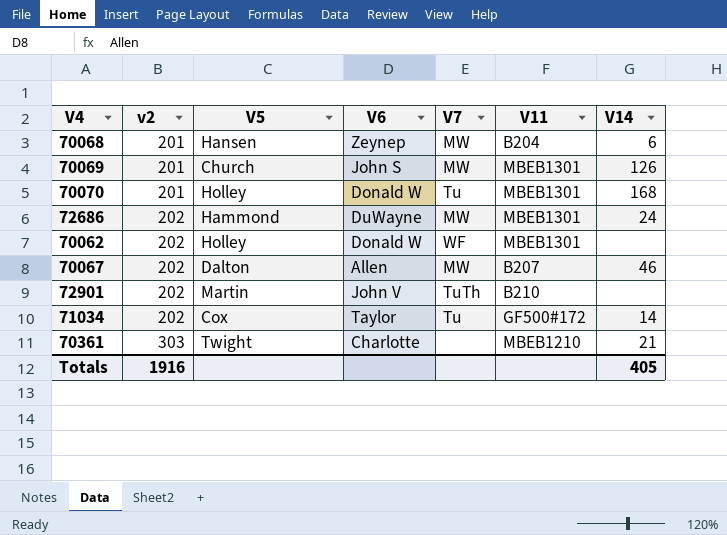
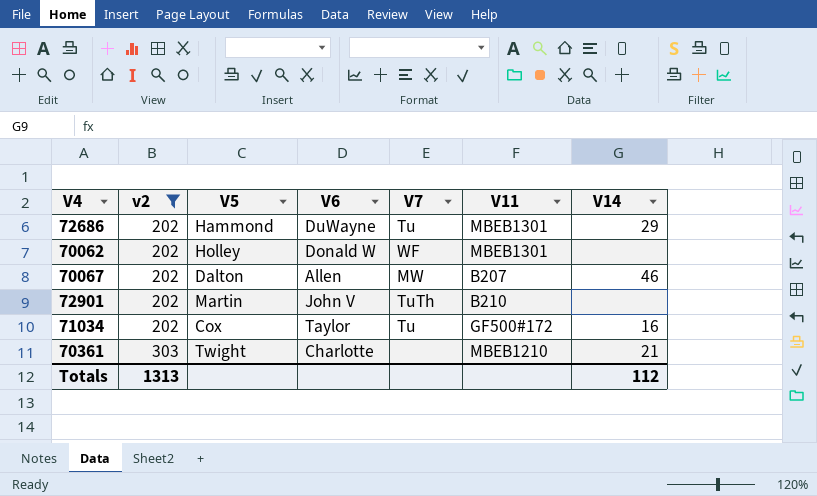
filter: none -> v2 != 201
72686 | V7: MW -> Tu
72686 | V14: 24 -> 29
71034 | V14: 14 -> 16
Totals | v2: 1916 -> 1313
Totals | V14: 405 -> 112

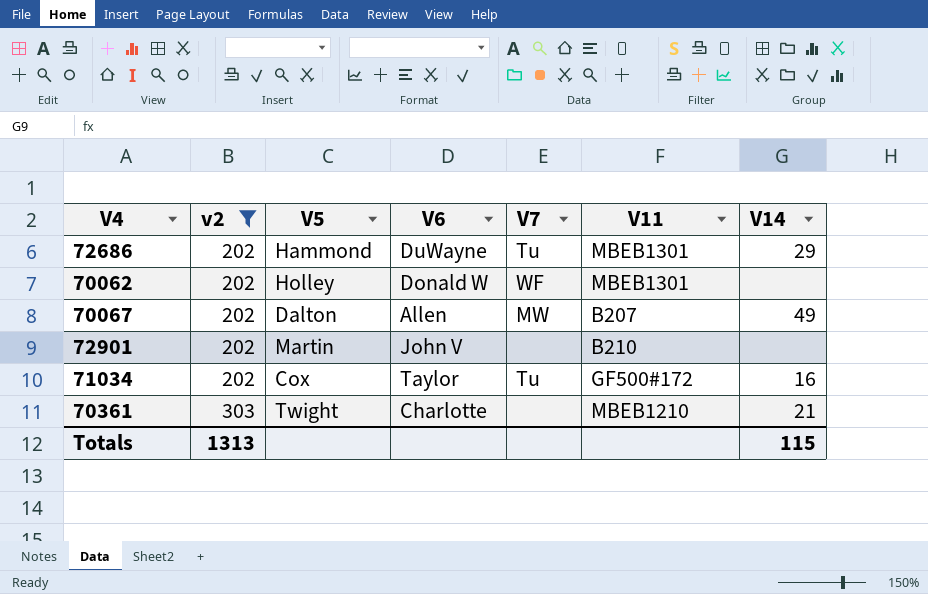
70067 | V14: 46 -> 49
72901 | V7: TuTh -> none
Totals | V14: 112 -> 115

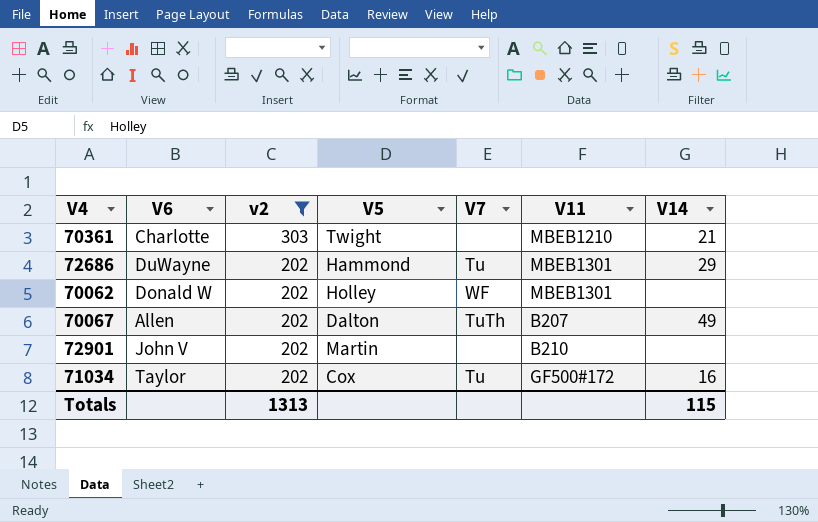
row order: v2 ascending -> v2 descending
column V6 | position: 4 -> 2
70067 | V7: MW -> TuTh

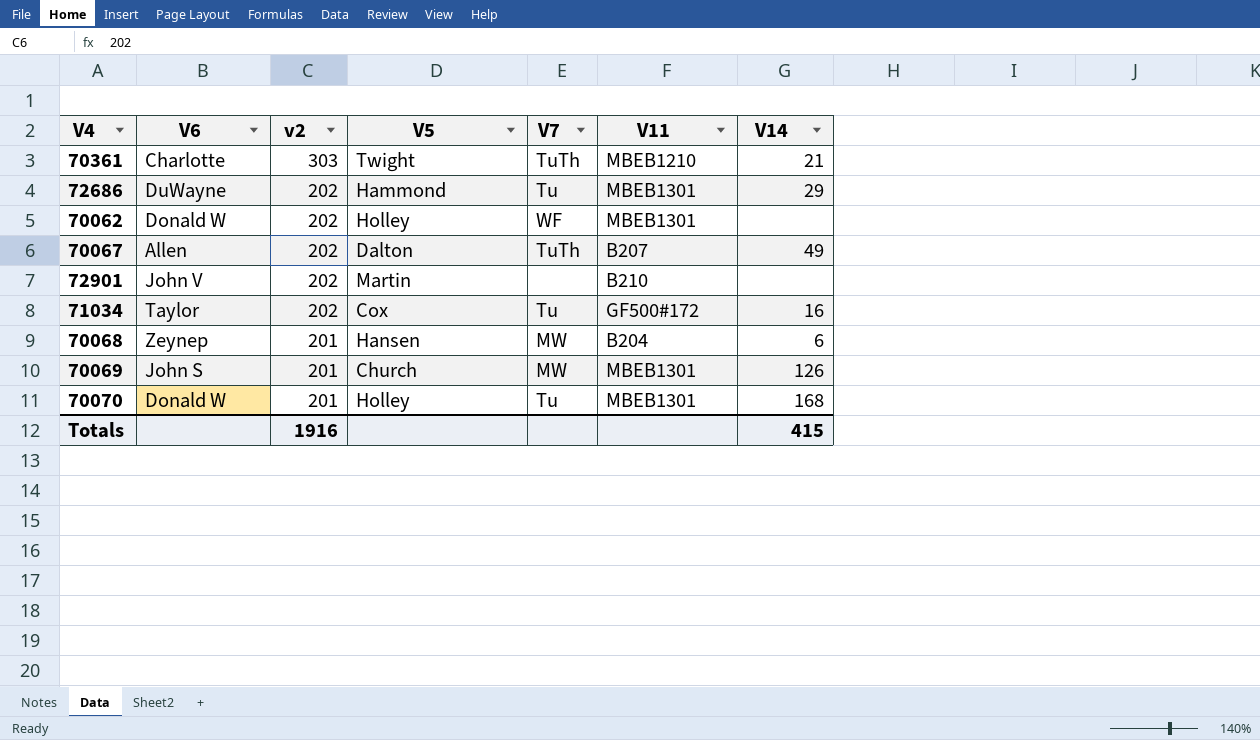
filter: v2 != 201 -> none
70361 | V7: none -> TuTh
Totals | v2: 1313 -> 1916
Totals | V14: 115 -> 415

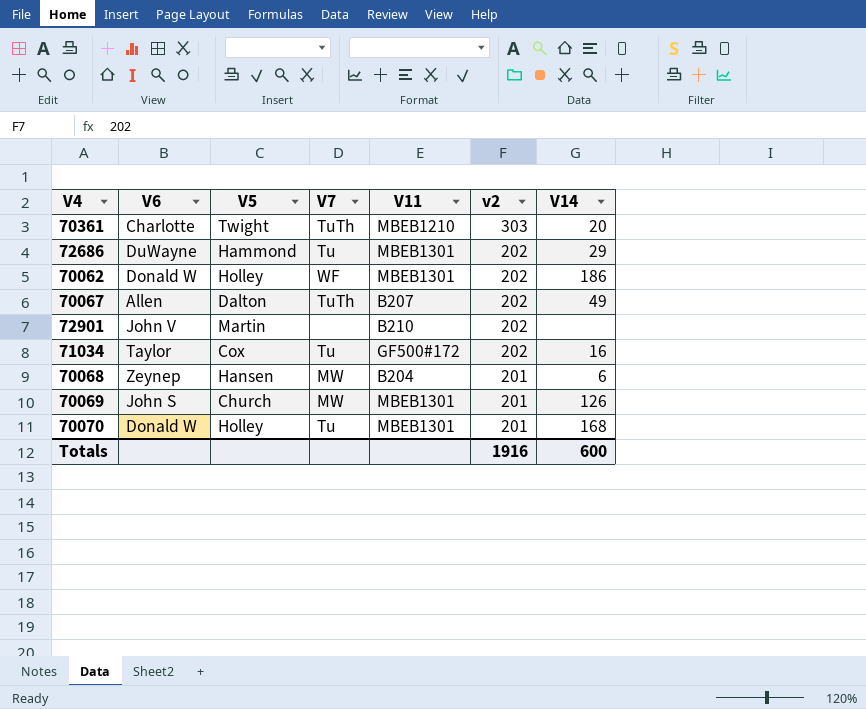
column v2 | position: 3 -> 6
70361 | V14: 21 -> 20
70062 | V14: none -> 186
Totals | V14: 415 -> 600

